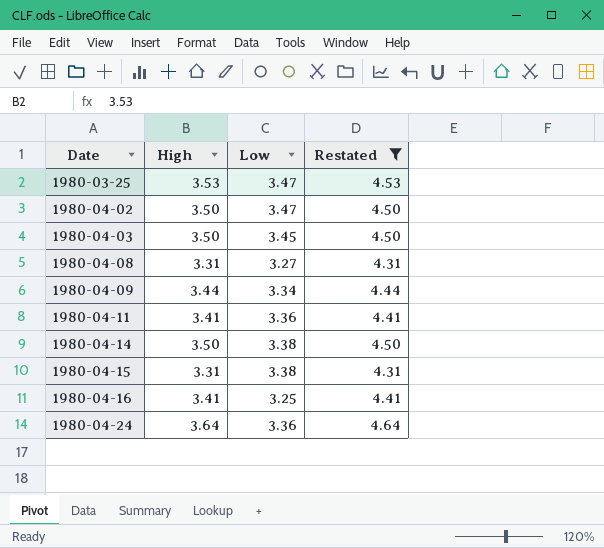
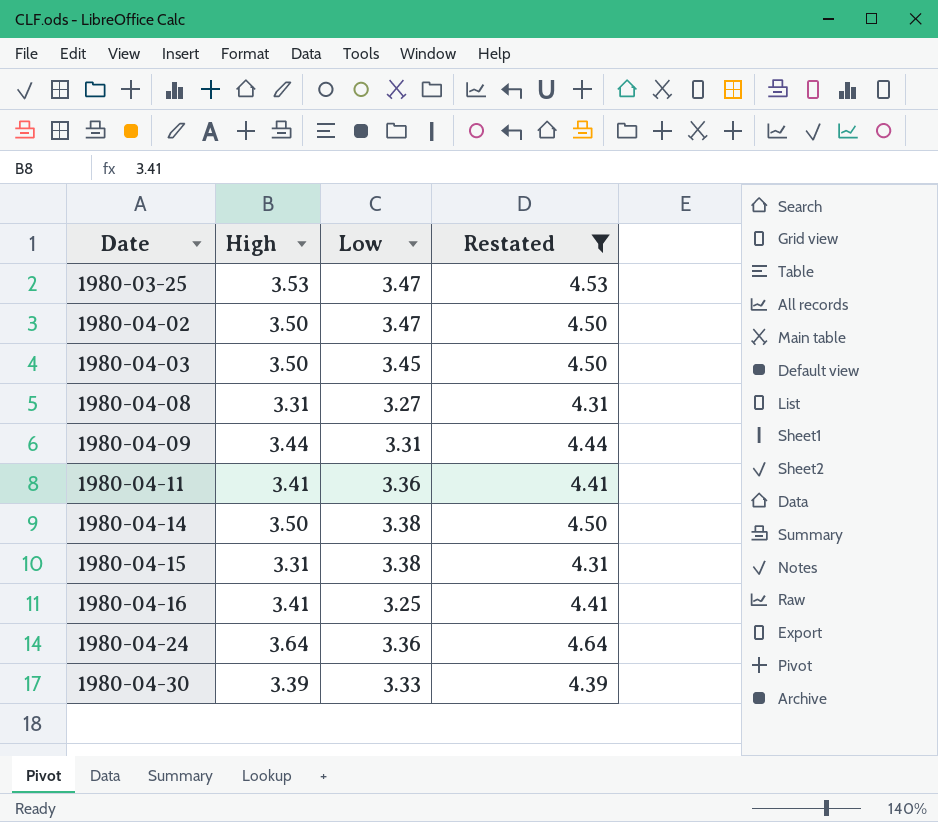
1980-04-09 | Low: 3.34 -> 3.31
row 1980-04-30: none -> 3.39 | 3.33 | 4.39

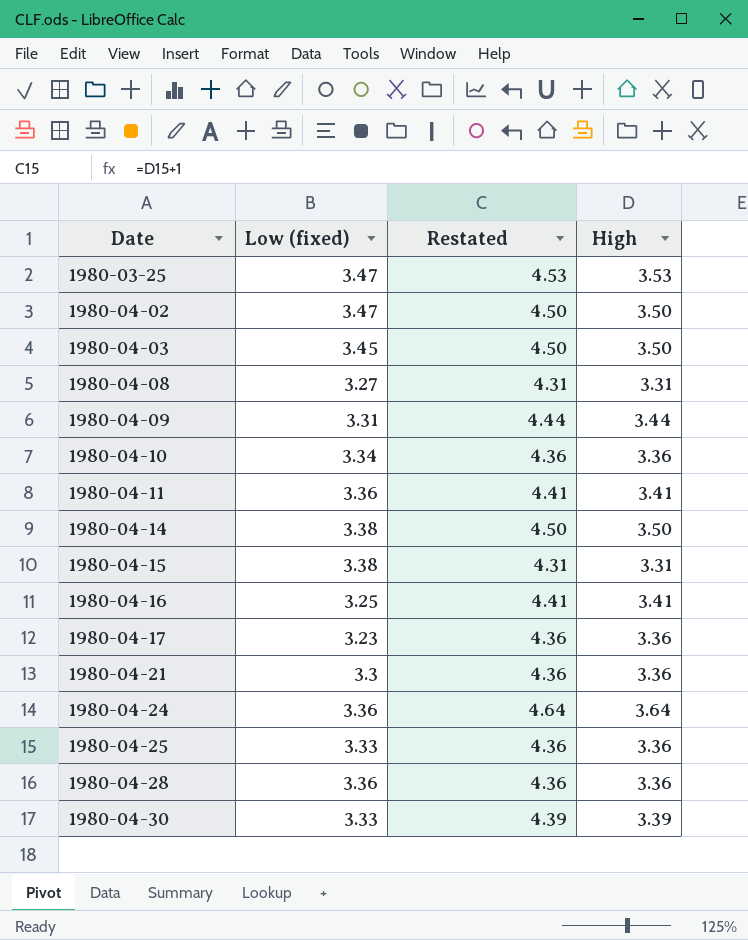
filter: Restated != 4.36 -> none
column name: Low -> Low (fixed)
column High | position: 2 -> 4

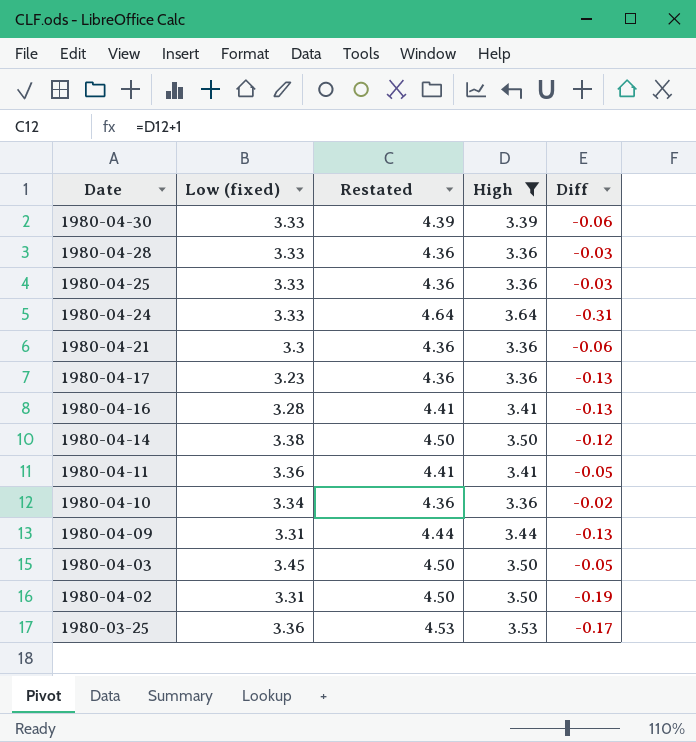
filter: none -> High != 3.31
row order: Date ascending -> Date descending
column Diff | formula: none -> [Low (fixed)] - [High]
1980-04-28 | Low (fixed): 3.36 -> 3.33
1980-04-24 | Low (fixed): 3.36 -> 3.33
1980-04-16 | Low (fixed): 3.25 -> 3.28
1980-04-02 | Low (fixed): 3.47 -> 3.31
1980-03-25 | Low (fixed): 3.47 -> 3.36

